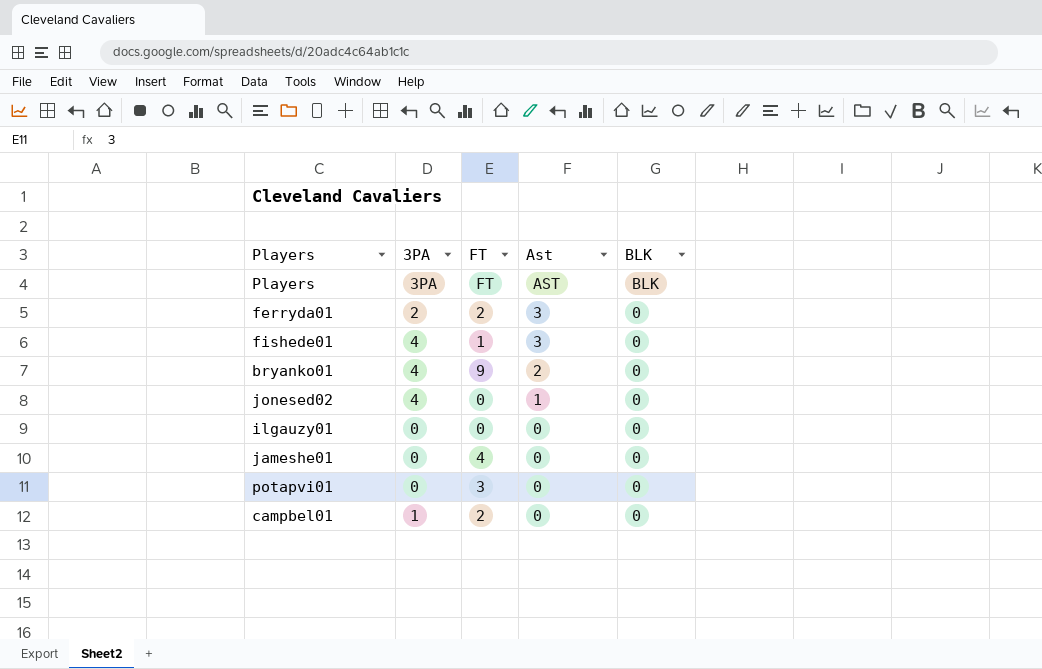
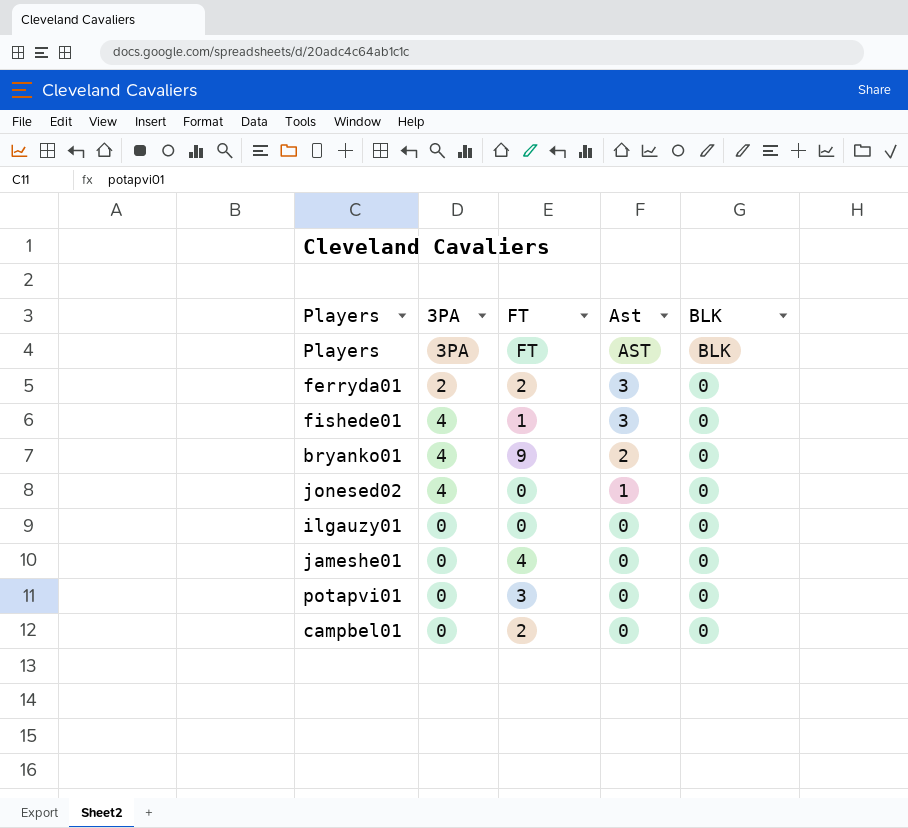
campbel01 | 3PA: 1 -> 0

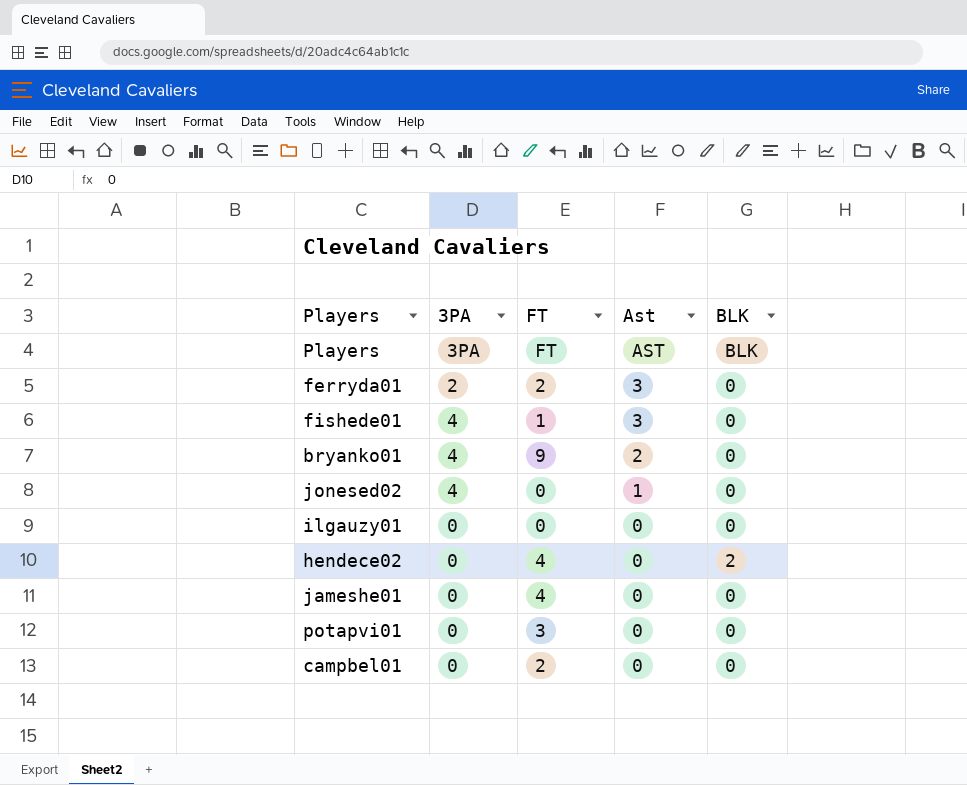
row hendece02: none -> 0 | 4 | 0 | 2

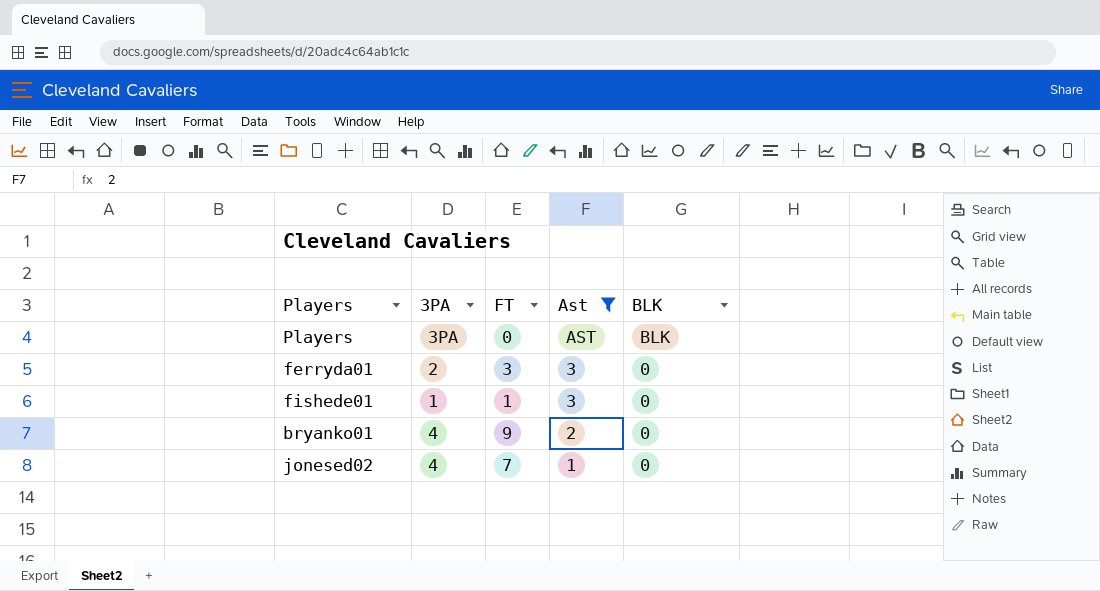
filter: none -> Ast != 0
Players | FT: FT -> 0
ferryda01 | FT: 2 -> 3
fishede01 | 3PA: 4 -> 1
jonesed02 | FT: 0 -> 7

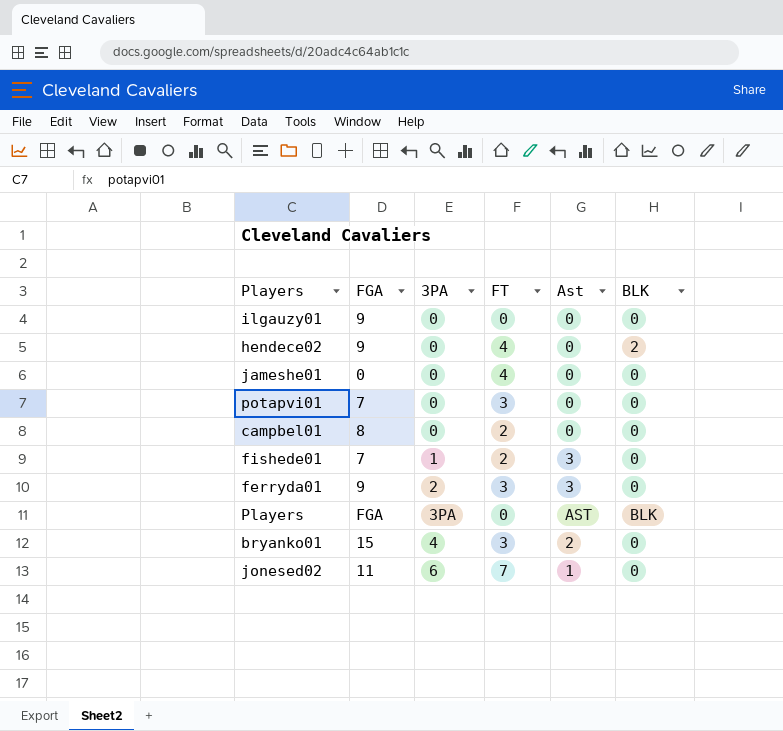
filter: Ast != 0 -> none
row order: Ast descending -> 3PA ascending
column FGA | position: none -> 2
fishede01 | FT: 1 -> 2
bryanko01 | FT: 9 -> 3
jonesed02 | 3PA: 4 -> 6

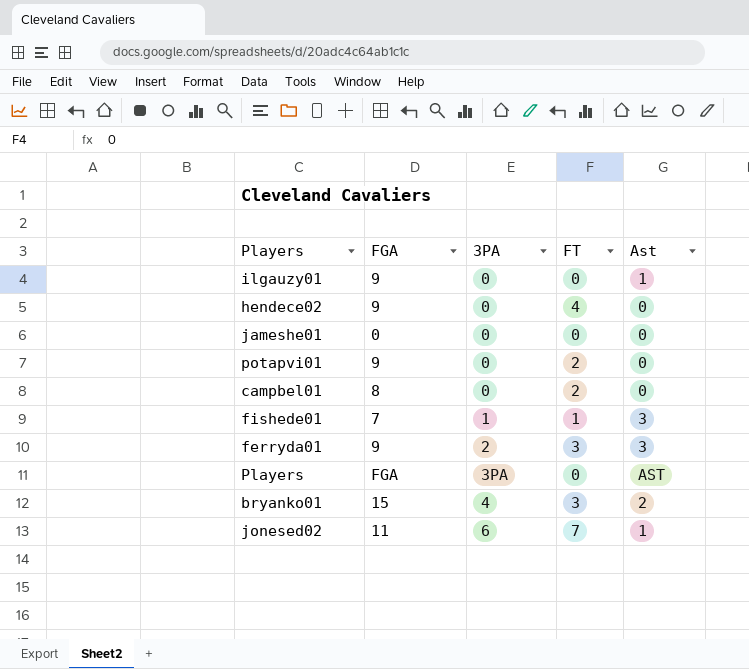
column BLK | position: 6 -> none
ilgauzy01 | Ast: 0 -> 1
jameshe01 | FT: 4 -> 0
potapvi01 | FGA: 7 -> 9
potapvi01 | FT: 3 -> 2
fishede01 | FT: 2 -> 1

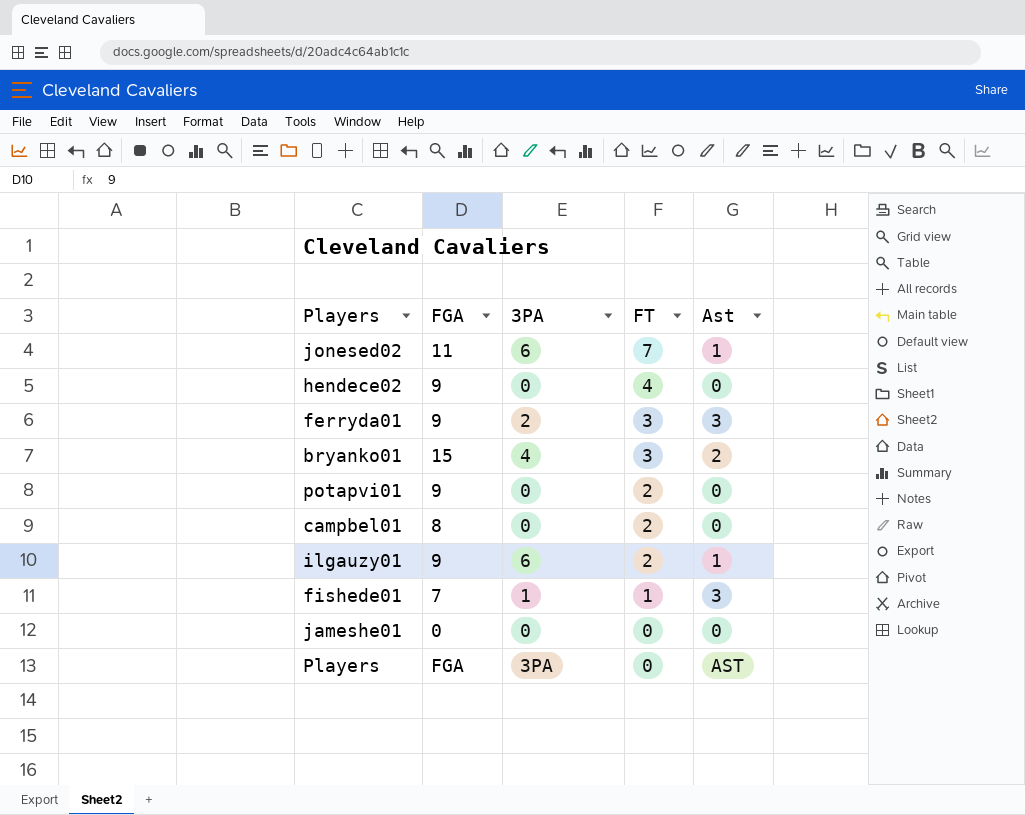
row order: 3PA ascending -> FT descending
ilgauzy01 | 3PA: 0 -> 6
ilgauzy01 | FT: 0 -> 2

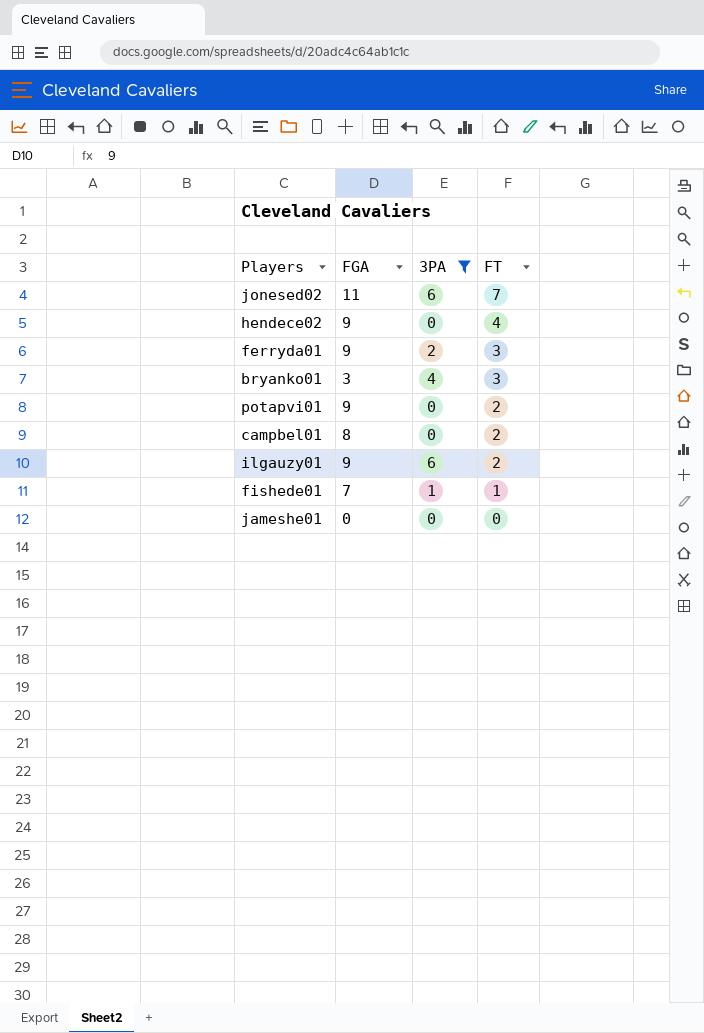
filter: none -> 3PA != 3PA
column Ast | position: 5 -> none
bryanko01 | FGA: 15 -> 3

